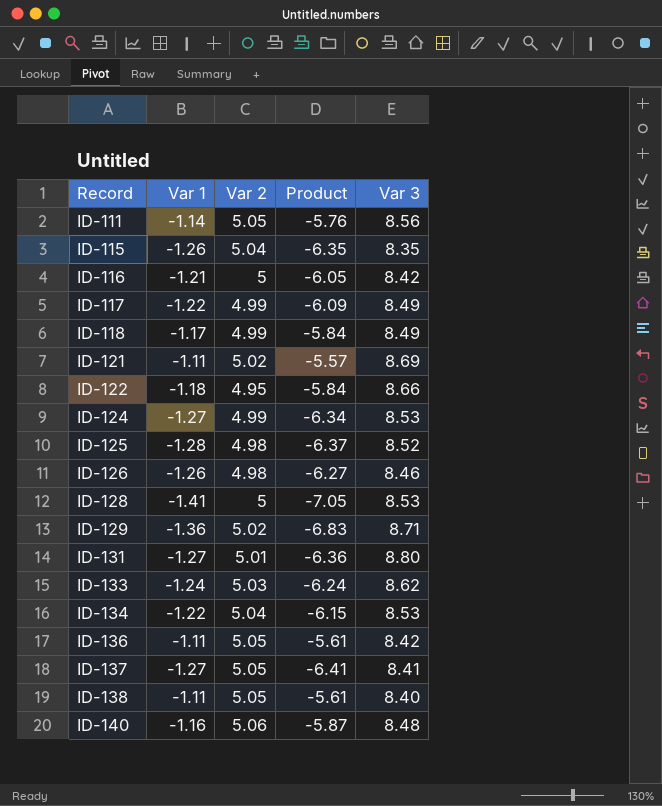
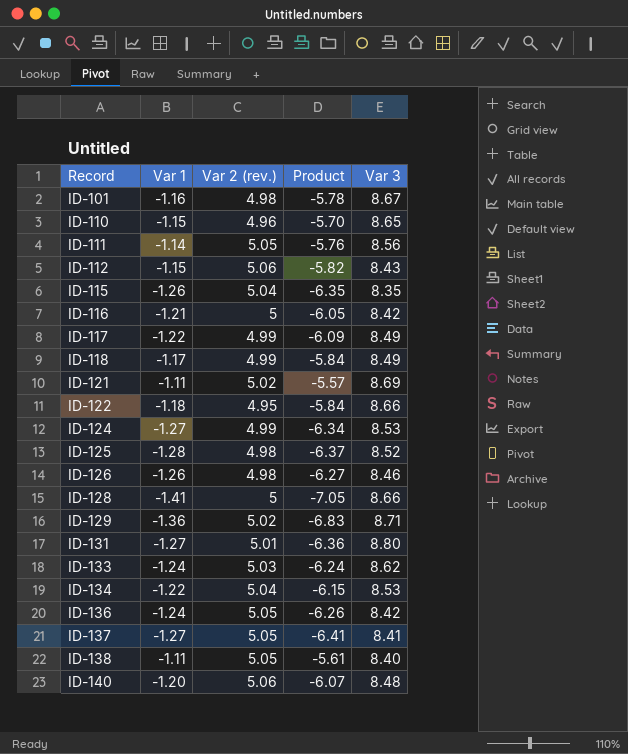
column name: Var 2 -> Var 2 (rev.)
row ID-101: none -> -1.16 | 4.98 | -5.78 | 8.67
row ID-110: none -> -1.15 | 4.96 | -5.70 | 8.65
row ID-112: none -> -1.15 | 5.06 | -5.82 | 8.43
ID-128 | Var 3: 8.53 -> 8.66
ID-136 | Var 1: -1.11 -> -1.24
ID-136 | Product: -5.61 -> -6.26
ID-140 | Var 1: -1.16 -> -1.20
ID-140 | Product: -5.87 -> -6.07

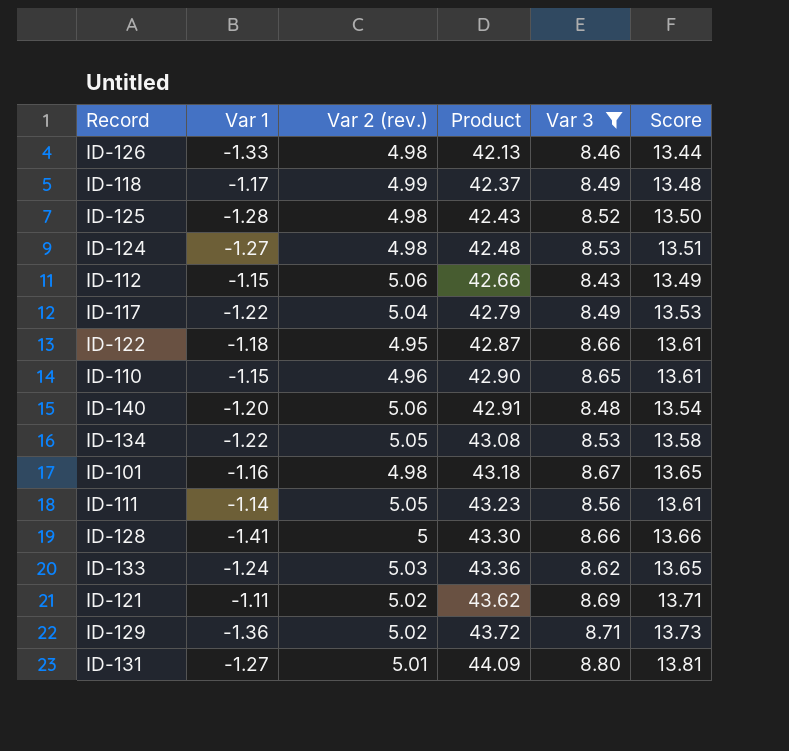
filter: none -> Var 3 >= 8.43
row order: Record ascending -> Product ascending
column Product | formula: [Var 1] * [Var 2 (rev.)] -> [Var 2 (rev.)] * [Var 3]
column Score | formula: none -> [Var 2 (rev.)] + [Var 3]
ID-126 | Var 1: -1.26 -> -1.33
ID-124 | Var 2 (rev.): 4.99 -> 4.98
ID-117 | Var 2 (rev.): 4.99 -> 5.04
ID-134 | Var 2 (rev.): 5.04 -> 5.05

